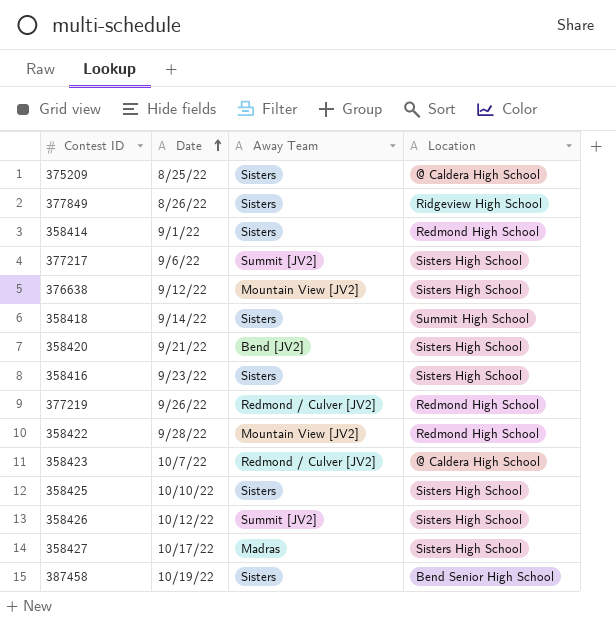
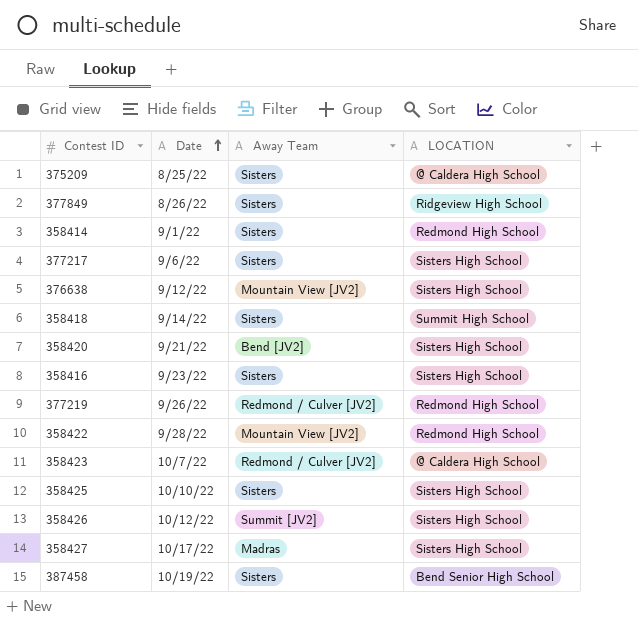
column name: Location -> LOCATION
377217 | Away Team: Summit [JV2] -> Sisters

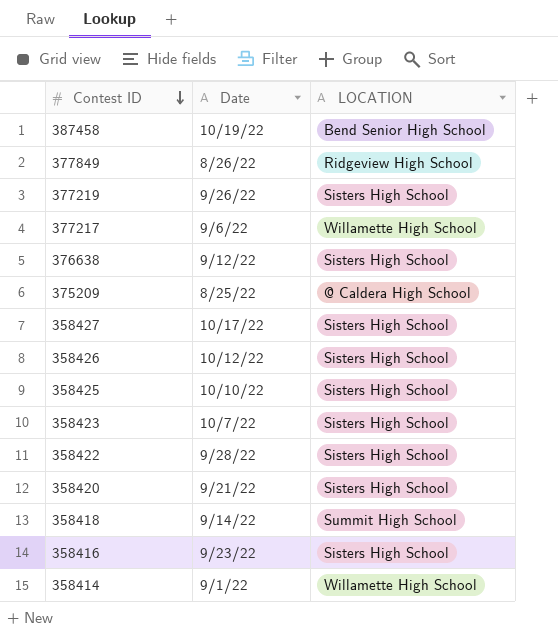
row order: Date ascending -> Contest ID descending
column Away Team | position: 3 -> none
377219 | LOCATION: Redmond High School -> Sisters High School
377217 | LOCATION: Sisters High School -> Willamette High School
358423 | LOCATION: @ Caldera High School -> Sisters High School
358422 | LOCATION: Redmond High School -> Sisters High School
358414 | LOCATION: Redmond High School -> Willamette High School

